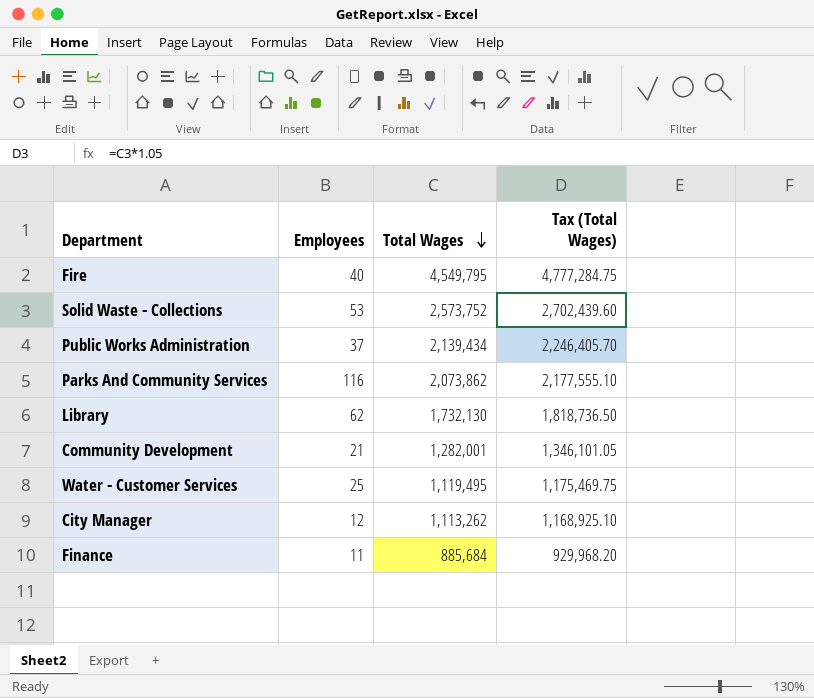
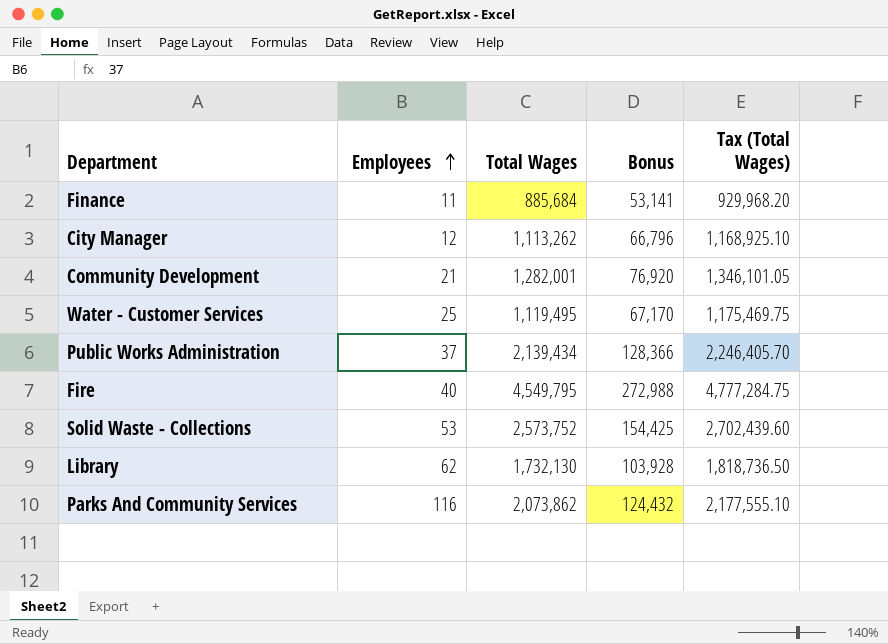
row order: Total Wages descending -> Employees ascending
column Bonus | formula: none -> [Total Wages] * 0.06

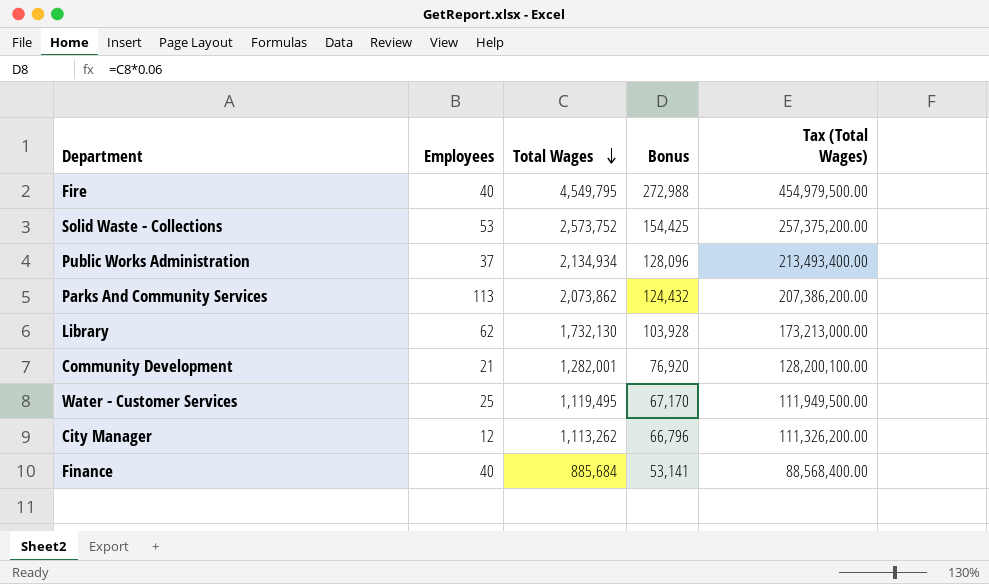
row order: Employees ascending -> Total Wages descending
column Tax (Total Wages) | formula: [Total Wages] * 1.05 -> [Total Wages] * 100
Public Works Administration | Total Wages: 2,139,434 -> 2,134,934
Public Works Administration | Bonus: 128,366 -> 128,096
Parks And Community Services | Employees: 116 -> 113
Finance | Employees: 11 -> 40

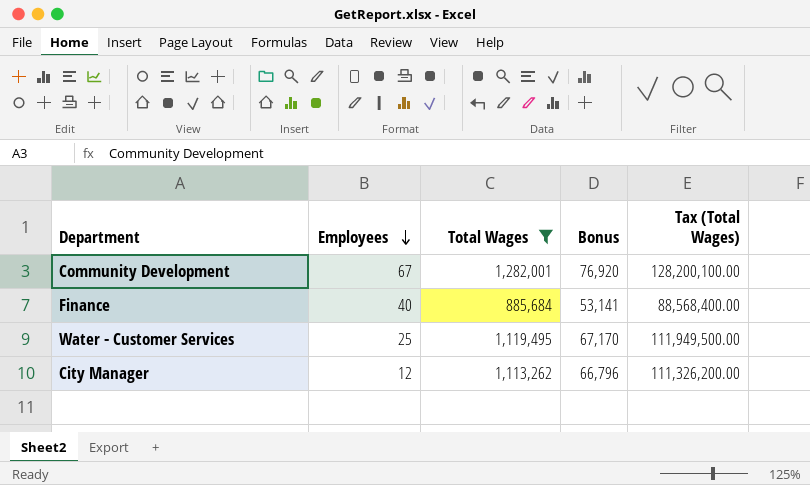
filter: none -> Total Wages <= 1,282,001
row order: Total Wages descending -> Employees descending
Community Development | Employees: 21 -> 67

